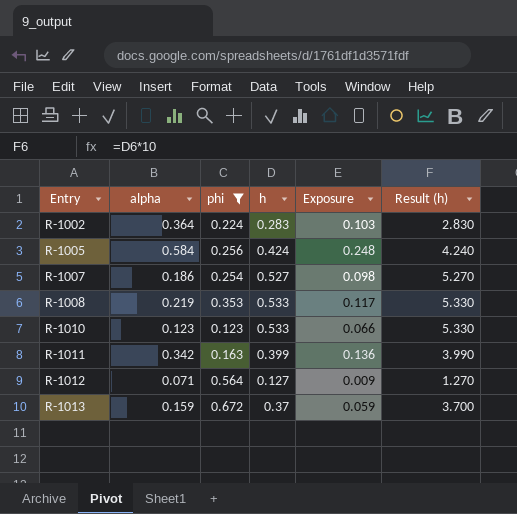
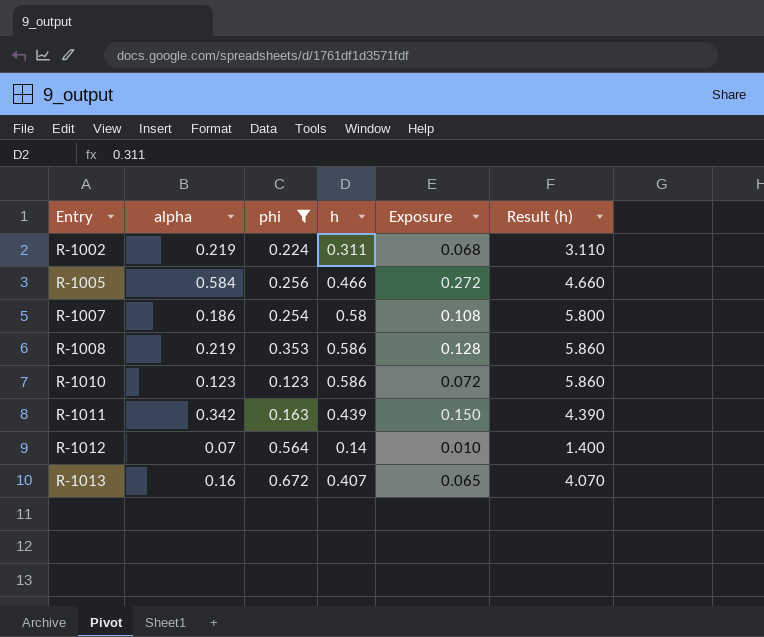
R-1002 | alpha: 0.364 -> 0.219
R-1002 | h: 0.283 -> 0.311
R-1002 | Exposure: 0.103 -> 0.068
R-1002 | Result (h): 2.830 -> 3.110
R-1005 | h: 0.424 -> 0.466
R-1005 | Exposure: 0.248 -> 0.272
R-1005 | Result (h): 4.240 -> 4.660
R-1007 | h: 0.527 -> 0.58
R-1007 | Exposure: 0.098 -> 0.108
R-1007 | Result (h): 5.270 -> 5.800
R-1008 | h: 0.533 -> 0.586
R-1008 | Exposure: 0.117 -> 0.128
R-1008 | Result (h): 5.330 -> 5.860
R-1010 | h: 0.533 -> 0.586
R-1010 | Exposure: 0.066 -> 0.072
R-1010 | Result (h): 5.330 -> 5.860
R-1011 | h: 0.399 -> 0.439
R-1011 | Exposure: 0.136 -> 0.150
R-1011 | Result (h): 3.990 -> 4.390
R-1012 | alpha: 0.071 -> 0.07
R-1012 | h: 0.127 -> 0.14
R-1012 | Exposure: 0.009 -> 0.010
R-1012 | Result (h): 1.270 -> 1.400
R-1013 | alpha: 0.159 -> 0.16
R-1013 | h: 0.37 -> 0.407
R-1013 | Exposure: 0.059 -> 0.065
R-1013 | Result (h): 3.700 -> 4.070

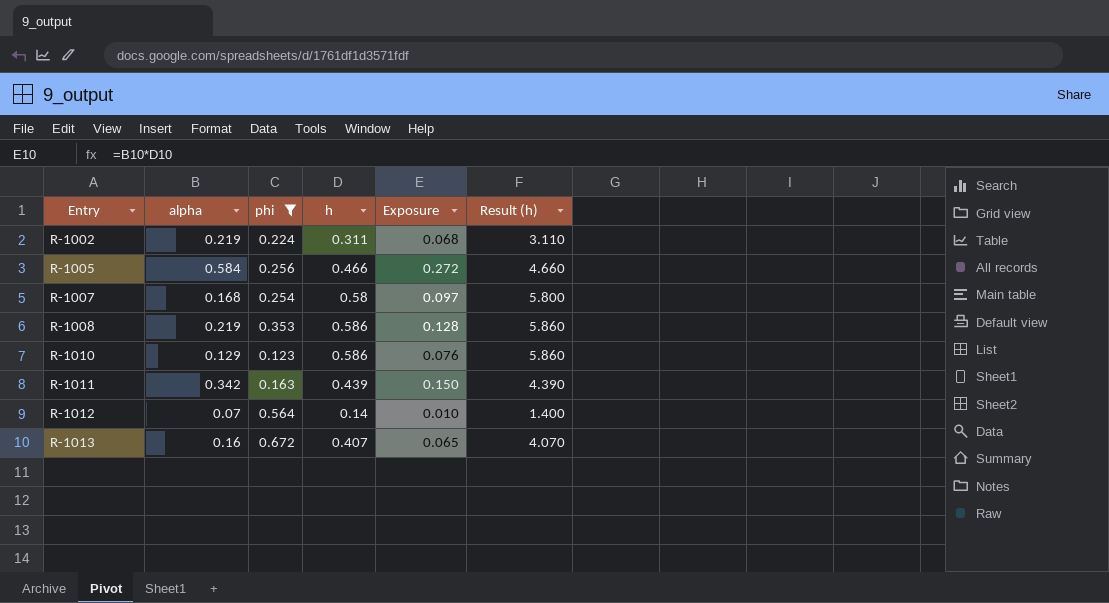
R-1007 | alpha: 0.186 -> 0.168
R-1007 | Exposure: 0.108 -> 0.097
R-1010 | alpha: 0.123 -> 0.129
R-1010 | Exposure: 0.072 -> 0.076

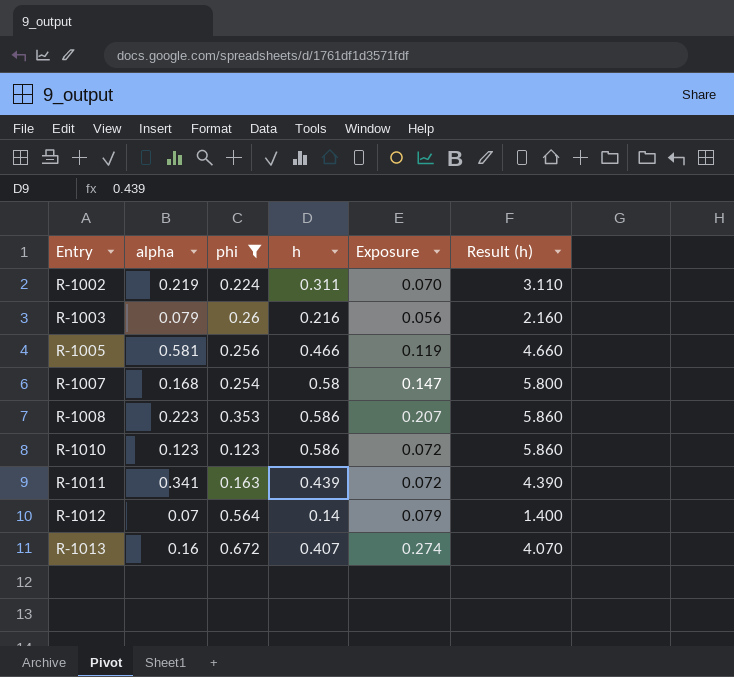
column Exposure | formula: [alpha] * [h] -> [phi] * [h]
row R-1003: none -> 0.079 | 0.26 | 0.216 | 0.056 | 2.160
R-1005 | alpha: 0.584 -> 0.581
R-1008 | alpha: 0.219 -> 0.223
R-1010 | alpha: 0.129 -> 0.123
R-1011 | alpha: 0.342 -> 0.341

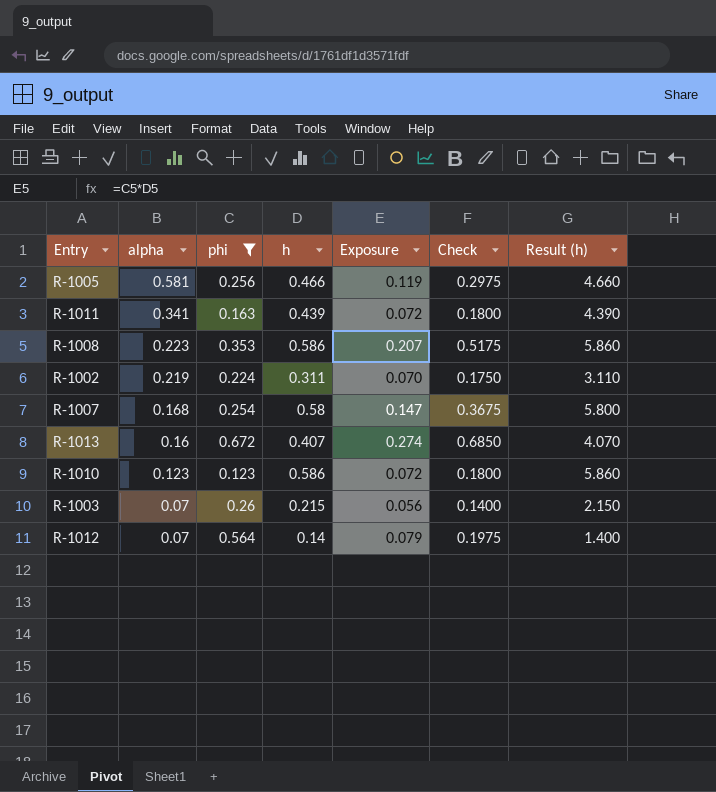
row order: Entry ascending -> alpha descending
column Check | formula: none -> [Exposure] * 2.5
R-1003 | alpha: 0.079 -> 0.07
R-1003 | h: 0.216 -> 0.215
R-1003 | Result (h): 2.160 -> 2.150

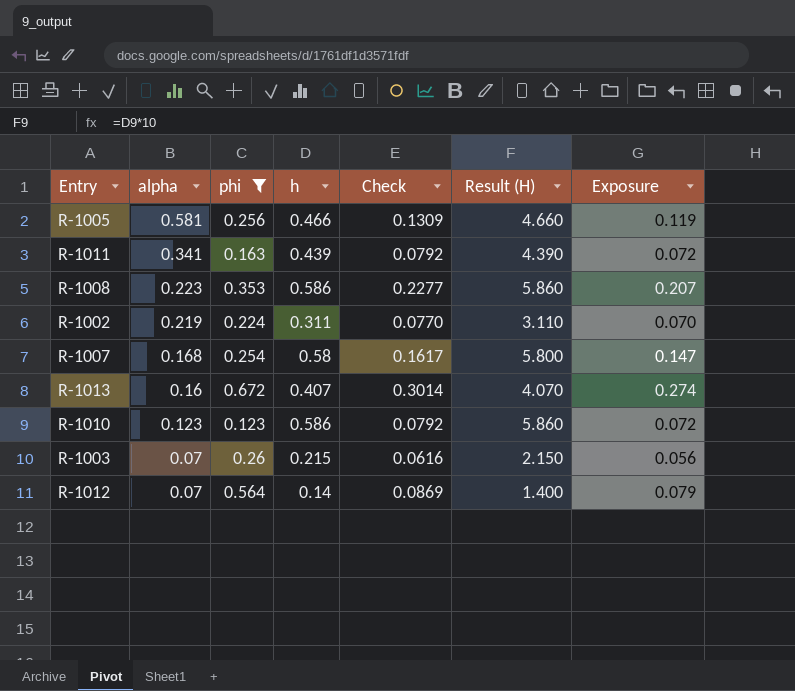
column Check | formula: [Exposure] * 2.5 -> [Exposure] * 1.1
column name: Result (h) -> Result (H)
column Exposure | position: 5 -> 7

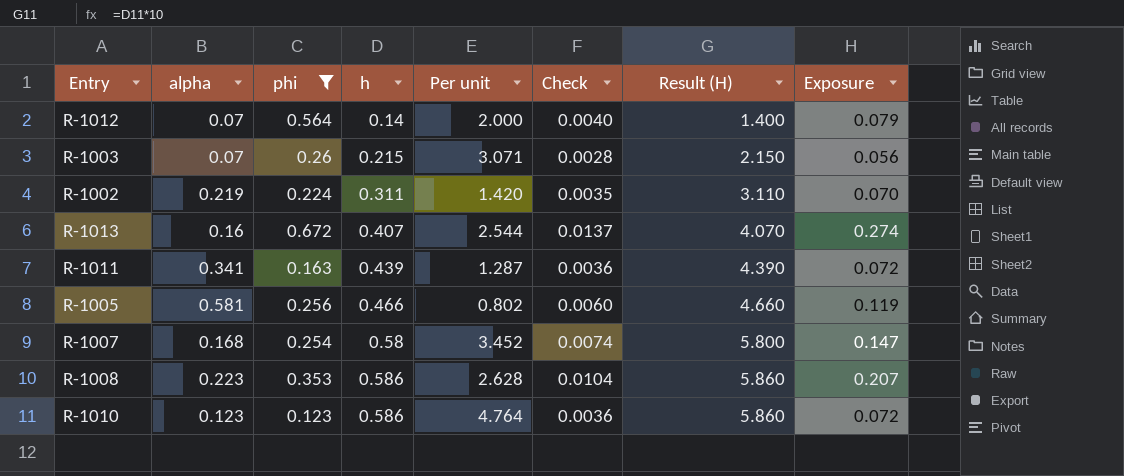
row order: alpha descending -> h ascending
column Per unit | formula: none -> [h] / [alpha]
column Check | formula: [Exposure] * 1.1 -> [Exposure] * 0.05

